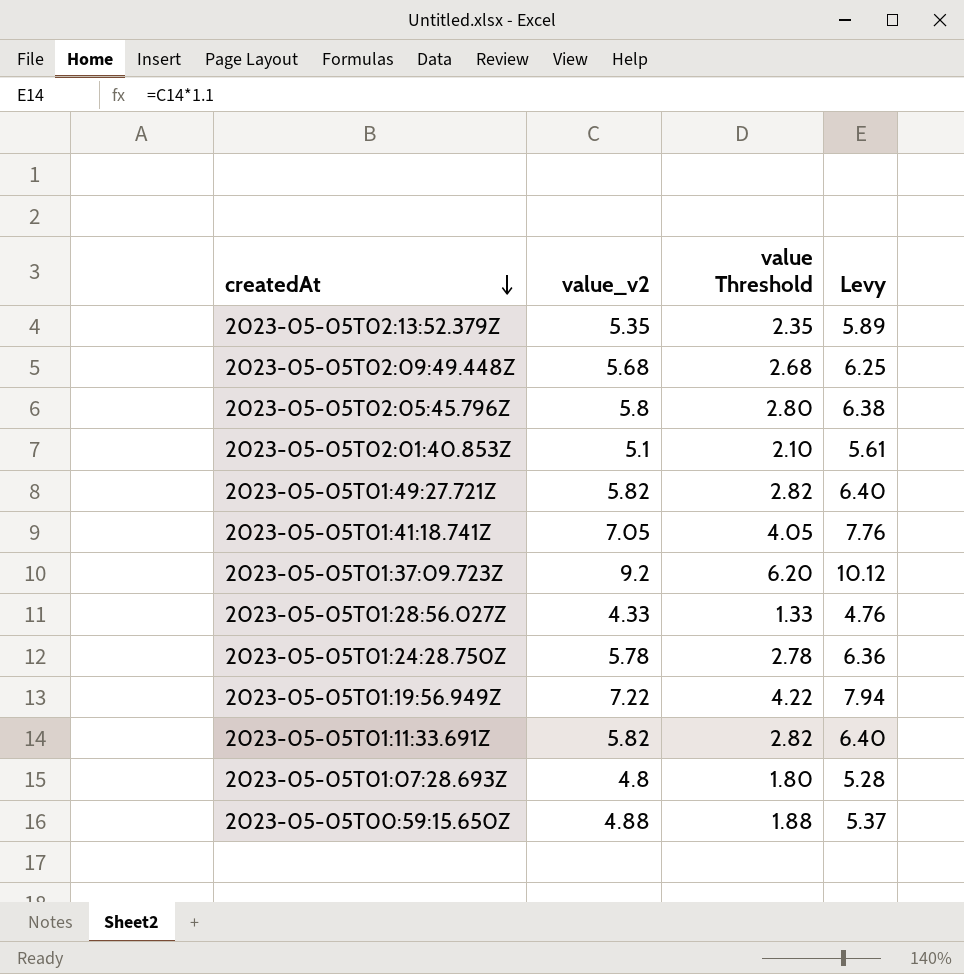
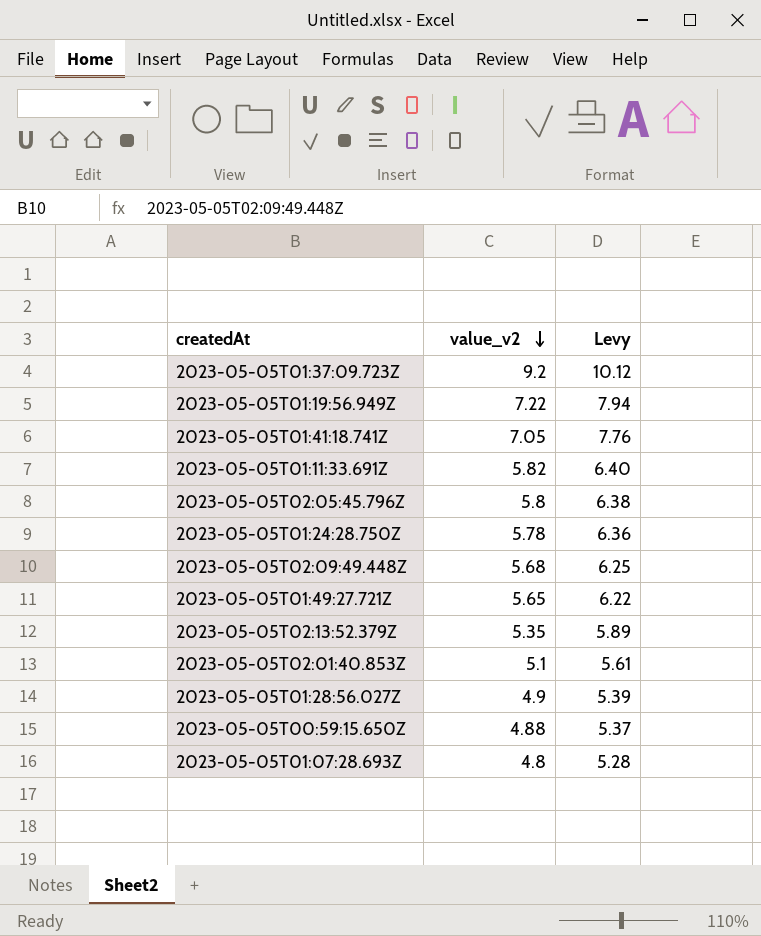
row order: createdAt descending -> value_v2 descending
column value Threshold | formula: [value_v2] - 3 -> none
2023-05-05T01:49:27.721Z | value_v2: 5.82 -> 5.65
2023-05-05T01:49:27.721Z | Levy: 6.40 -> 6.22
2023-05-05T01:28:56.027Z | value_v2: 4.33 -> 4.9
2023-05-05T01:28:56.027Z | Levy: 4.76 -> 5.39

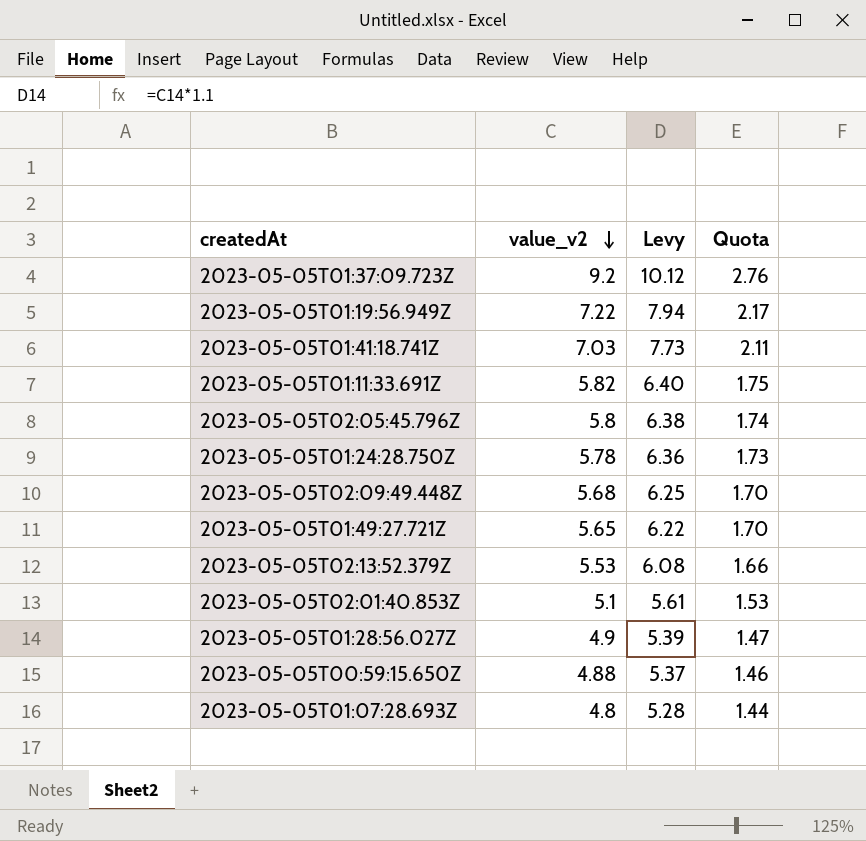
column Quota | formula: none -> [value_v2] * 0.3
2023-05-05T01:41:18.741Z | value_v2: 7.05 -> 7.03
2023-05-05T01:41:18.741Z | Levy: 7.76 -> 7.73
2023-05-05T02:13:52.379Z | value_v2: 5.35 -> 5.53
2023-05-05T02:13:52.379Z | Levy: 5.89 -> 6.08

